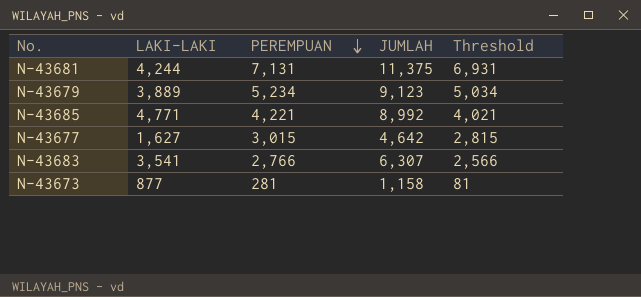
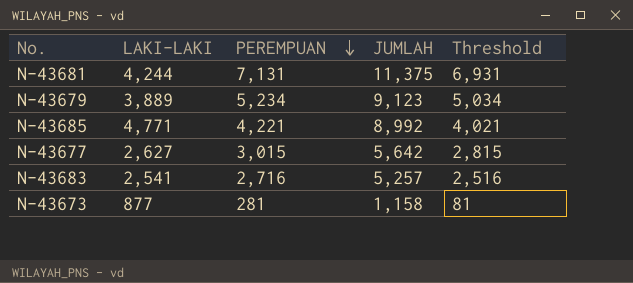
N-43677 | LAKI-LAKI: 1,627 -> 2,627
N-43677 | JUMLAH: 4,642 -> 5,642
N-43683 | LAKI-LAKI: 3,541 -> 2,541
N-43683 | PEREMPUAN: 2,766 -> 2,716
N-43683 | JUMLAH: 6,307 -> 5,257
N-43683 | Threshold: 2,566 -> 2,516

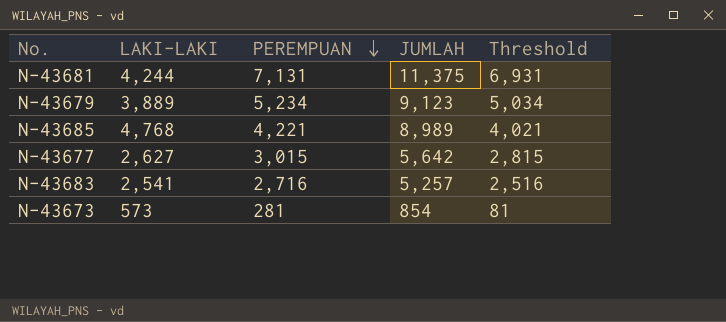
N-43685 | LAKI-LAKI: 4,771 -> 4,768
N-43685 | JUMLAH: 8,992 -> 8,989
N-43673 | LAKI-LAKI: 877 -> 573
N-43673 | JUMLAH: 1,158 -> 854

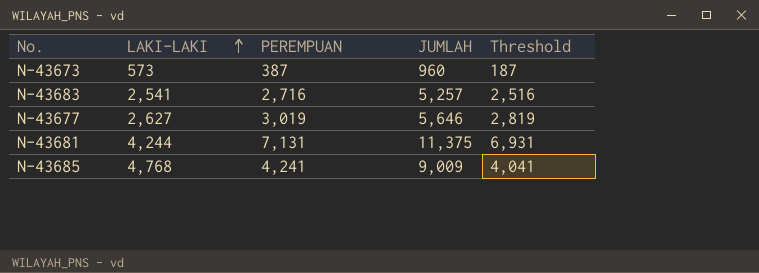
row order: PEREMPUAN descending -> LAKI-LAKI ascending
row N-43679: 3,889 | 5,234 | 9,123 | 5,034 -> none
N-43673 | PEREMPUAN: 281 -> 387
N-43673 | JUMLAH: 854 -> 960
N-43673 | Threshold: 81 -> 187
N-43677 | PEREMPUAN: 3,015 -> 3,019
N-43677 | JUMLAH: 5,642 -> 5,646
N-43677 | Threshold: 2,815 -> 2,819
N-43685 | PEREMPUAN: 4,221 -> 4,241
N-43685 | JUMLAH: 8,989 -> 9,009
N-43685 | Threshold: 4,021 -> 4,041

